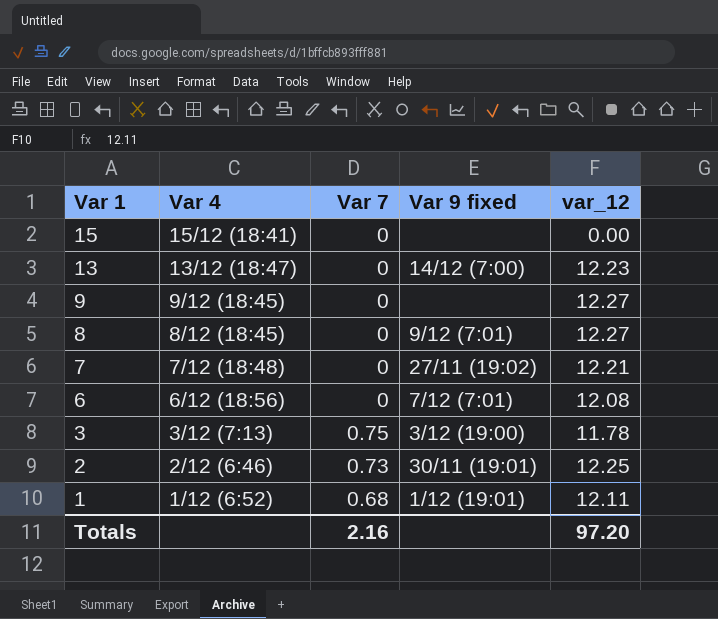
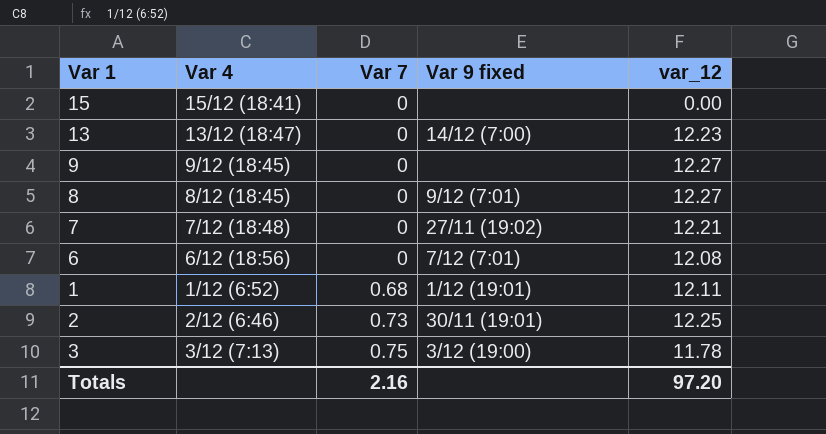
row order: Var 1 descending -> Var 7 ascending

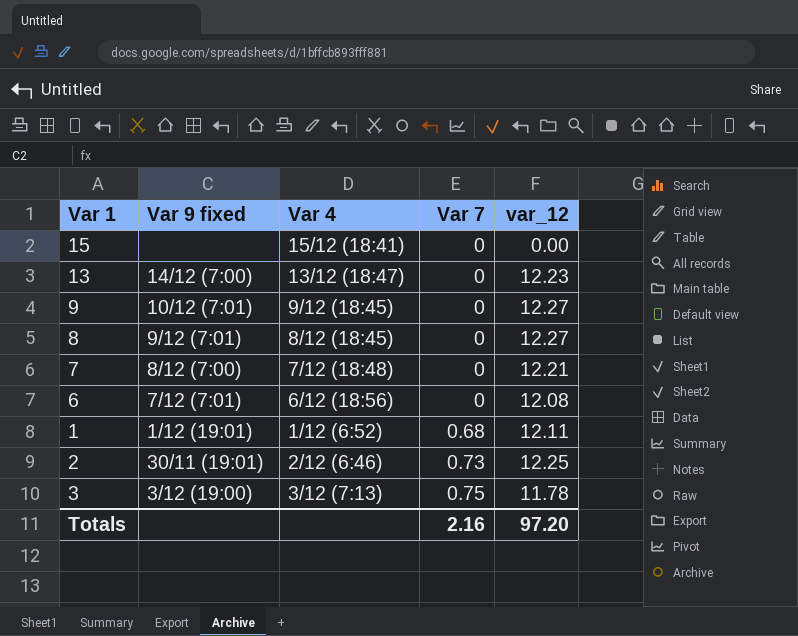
column Var 9 fixed | position: 4 -> 2
9 | Var 9 fixed: none -> 10/12 (7:01)
7 | Var 9 fixed: 27/11 (19:02) -> 8/12 (7:00)

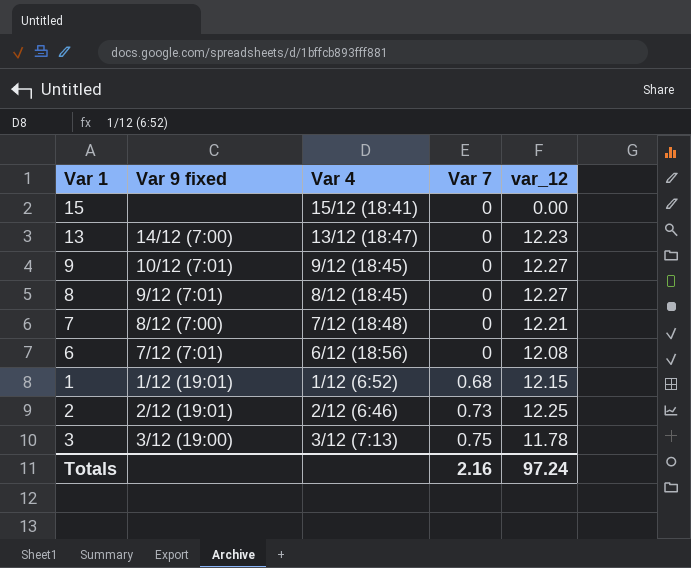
1 | var_12: 12.11 -> 12.15
2 | Var 9 fixed: 30/11 (19:01) -> 2/12 (19:01)
Totals | var_12: 97.20 -> 97.24

